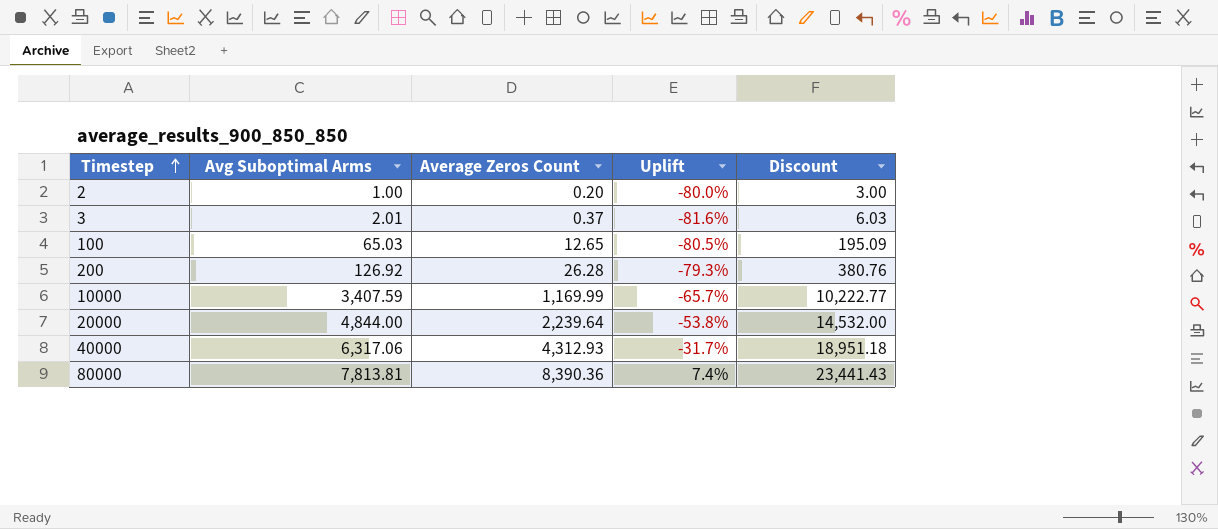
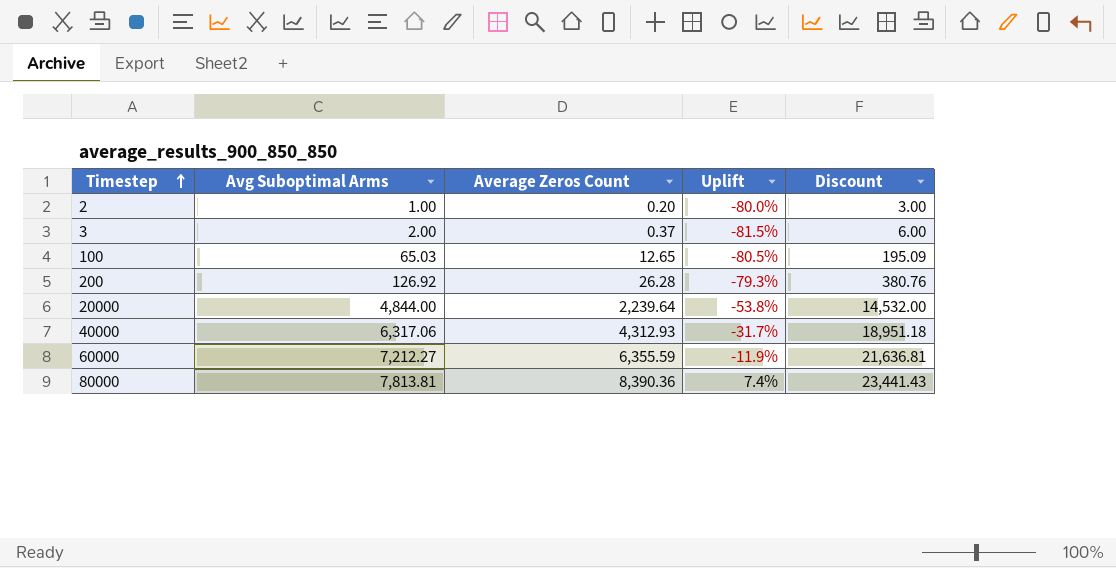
row 10000: 3,407.59 | 1,169.99 | -65.7% | 10,222.77 -> none
3 | Avg Suboptimal Arms: 2.01 -> 2.00
3 | Uplift: -81.6% -> -81.5%
3 | Discount: 6.03 -> 6.00
row 60000: none -> 7,212.27 | 6,355.59 | -11.9% | 21,636.81

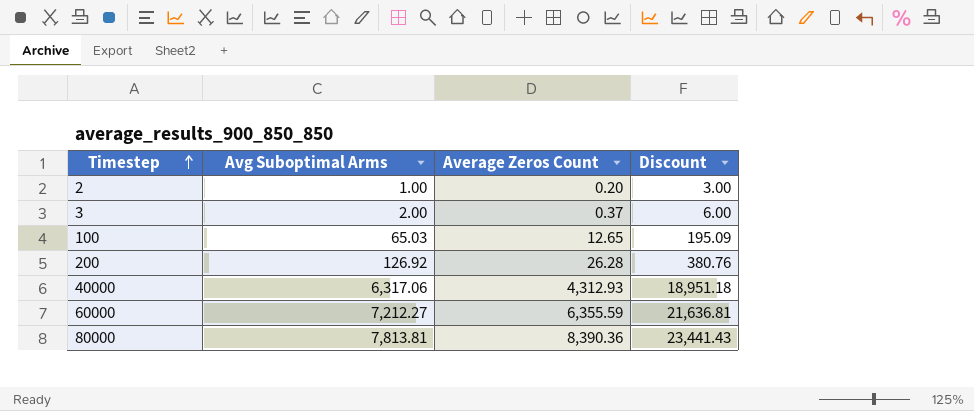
column Uplift | formula: ([Average Zeros Count] - [Avg Suboptimal Arms]) / [Avg Suboptimal Arms] -> none
row 20000: 4,844.00 | 2,239.64 | -53.8% | 14,532.00 -> none

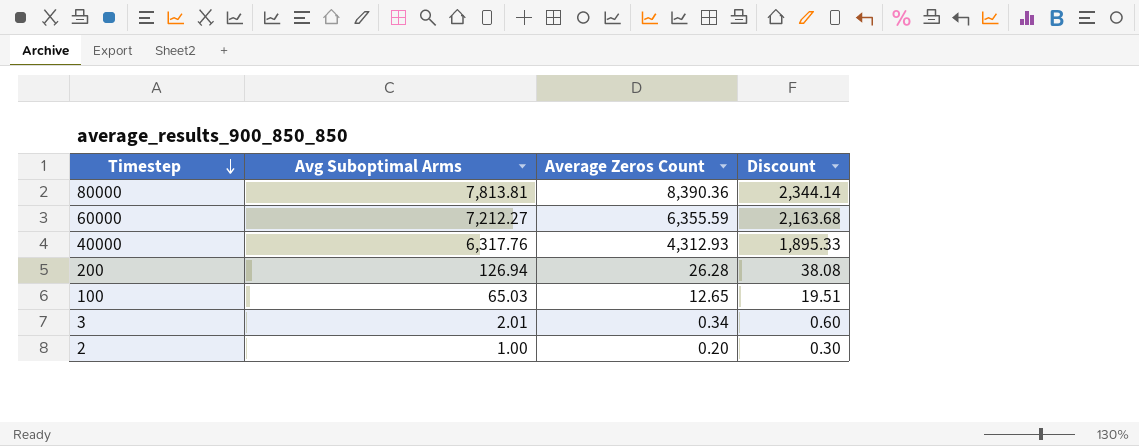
row order: Timestep ascending -> Timestep descending
column Discount | formula: [Avg Suboptimal Arms] * 3 -> [Avg Suboptimal Arms] * 0.3
40000 | Avg Suboptimal Arms: 6,317.06 -> 6,317.76
200 | Avg Suboptimal Arms: 126.92 -> 126.94
3 | Avg Suboptimal Arms: 2.00 -> 2.01
3 | Average Zeros Count: 0.37 -> 0.34

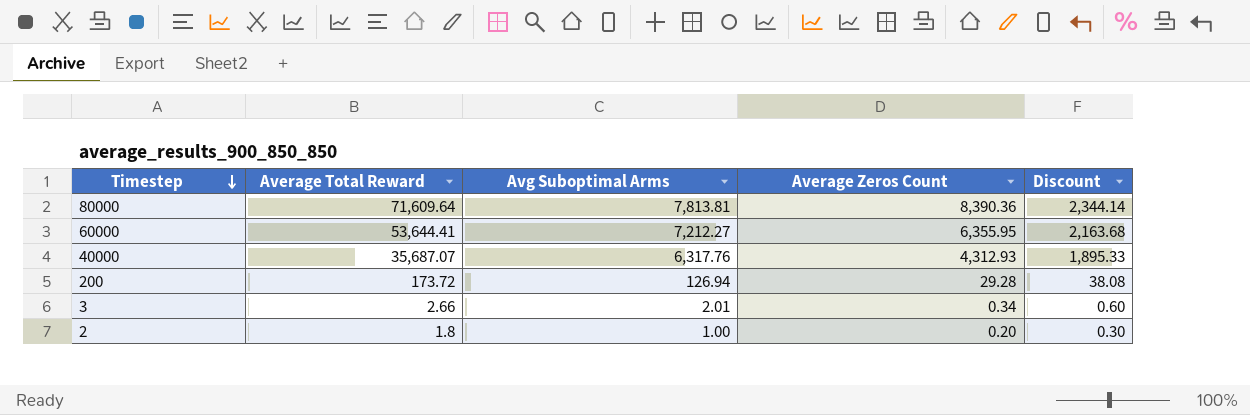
column Average Total Reward | position: none -> 2
row 100: 65.03 | 12.65 | 19.51 -> none
60000 | Average Zeros Count: 6,355.59 -> 6,355.95
200 | Average Zeros Count: 26.28 -> 29.28

